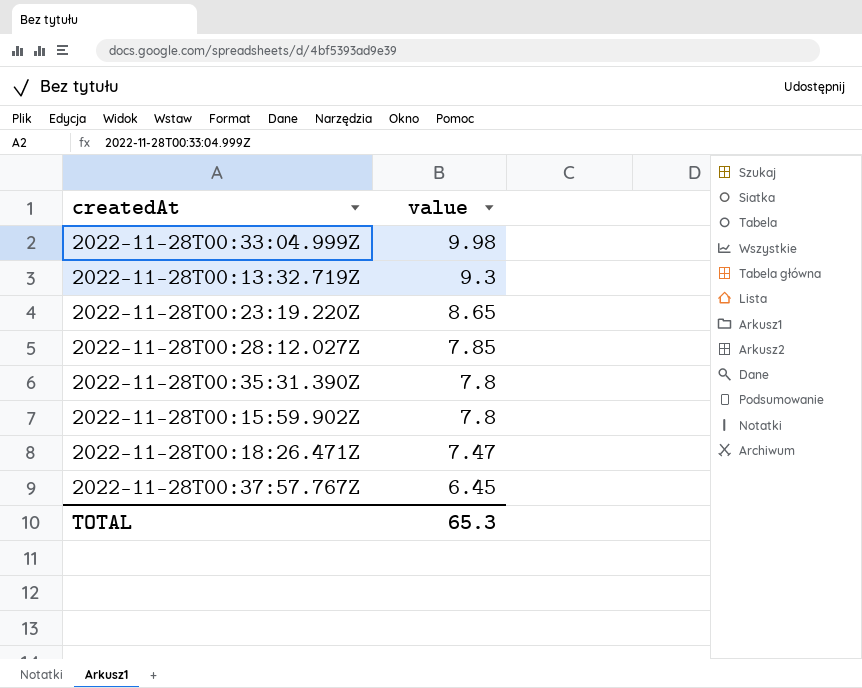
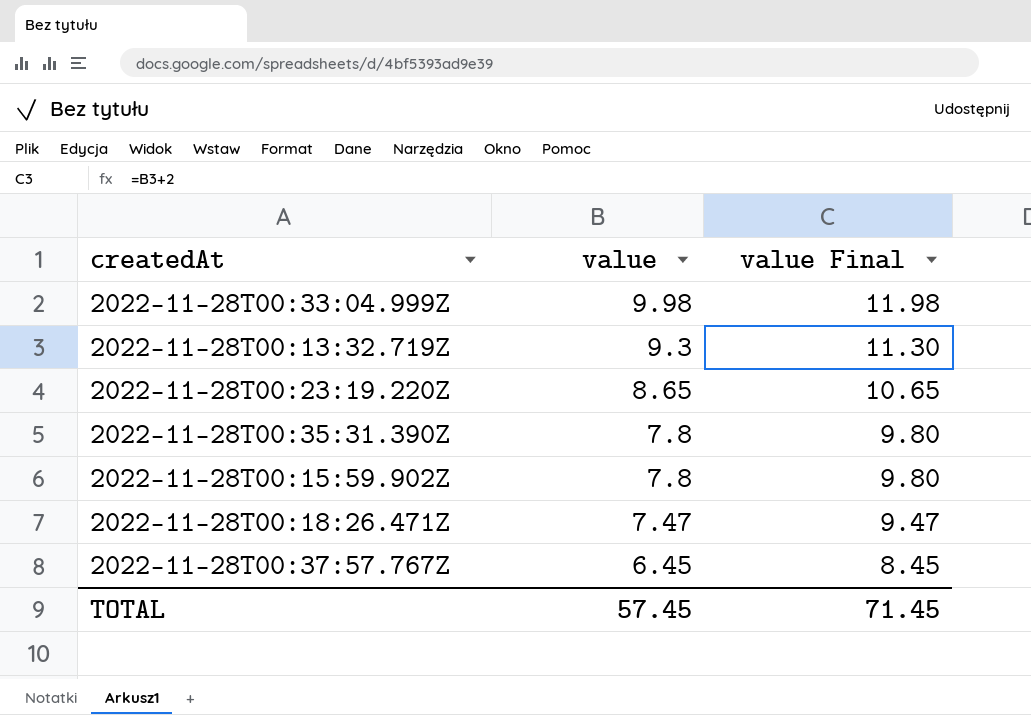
column value Final | formula: none -> [value] + 2
row 2022-11-28T00:28:12.027Z: 7.85 -> none
TOTAL | value: 65.3 -> 57.45

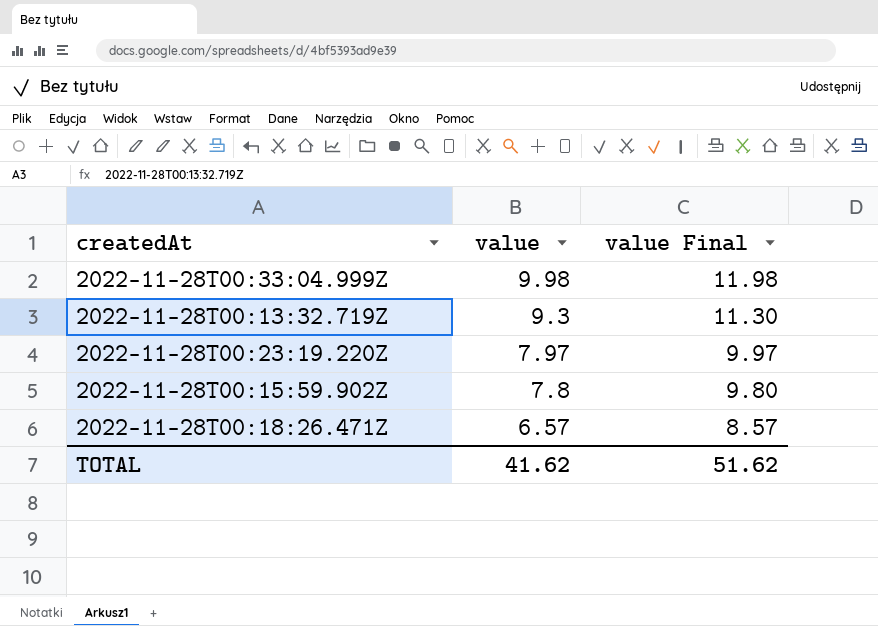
row 2022-11-28T00:35:31.390Z: 7.8 | 9.80 -> none
row 2022-11-28T00:37:57.767Z: 6.45 | 8.45 -> none
2022-11-28T00:23:19.220Z | value: 8.65 -> 7.97
2022-11-28T00:23:19.220Z | value Final: 10.65 -> 9.97
2022-11-28T00:18:26.471Z | value: 7.47 -> 6.57
2022-11-28T00:18:26.471Z | value Final: 9.47 -> 8.57
TOTAL | value: 57.45 -> 41.62
TOTAL | value Final: 71.45 -> 51.62

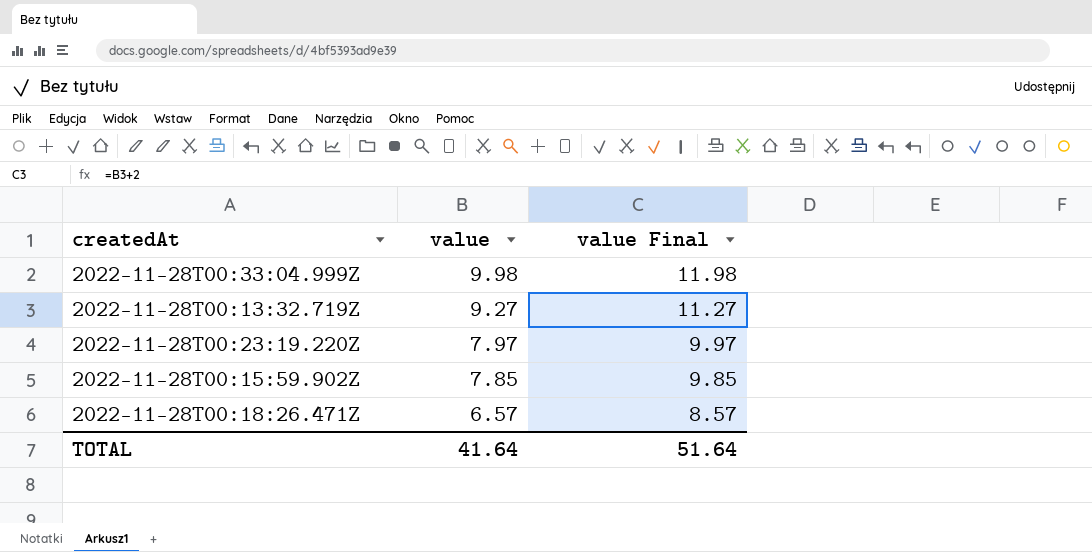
2022-11-28T00:13:32.719Z | value: 9.3 -> 9.27
2022-11-28T00:13:32.719Z | value Final: 11.30 -> 11.27
2022-11-28T00:15:59.902Z | value: 7.8 -> 7.85
2022-11-28T00:15:59.902Z | value Final: 9.80 -> 9.85
TOTAL | value: 41.62 -> 41.64
TOTAL | value Final: 51.62 -> 51.64

